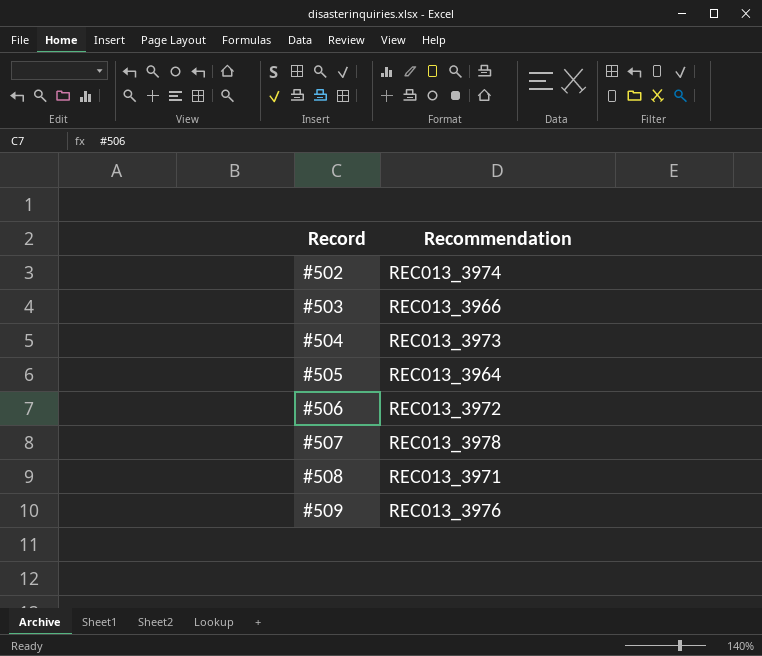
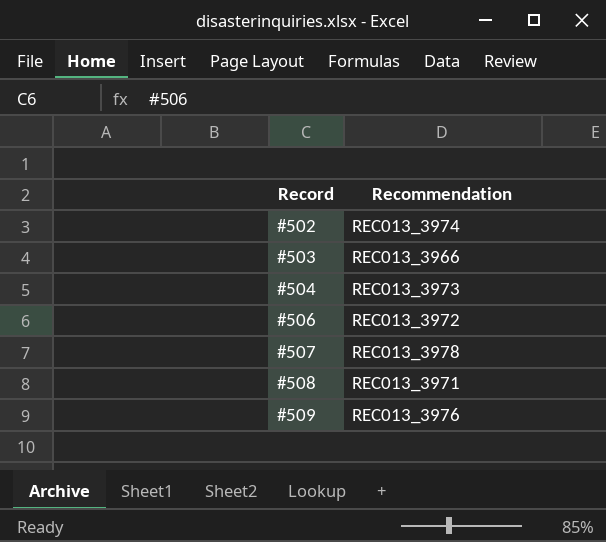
row #505: REC013_3964 -> none

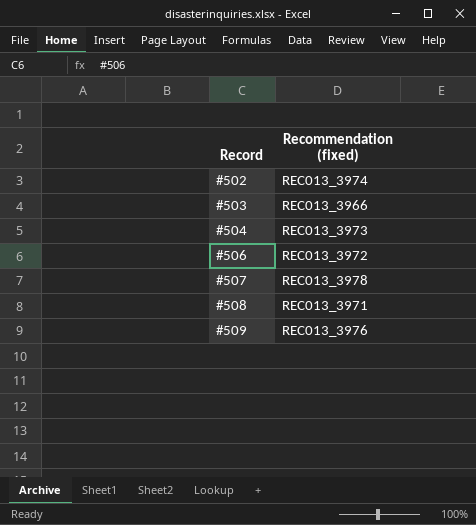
column name: Recommendation -> Recommendation (fixed)

